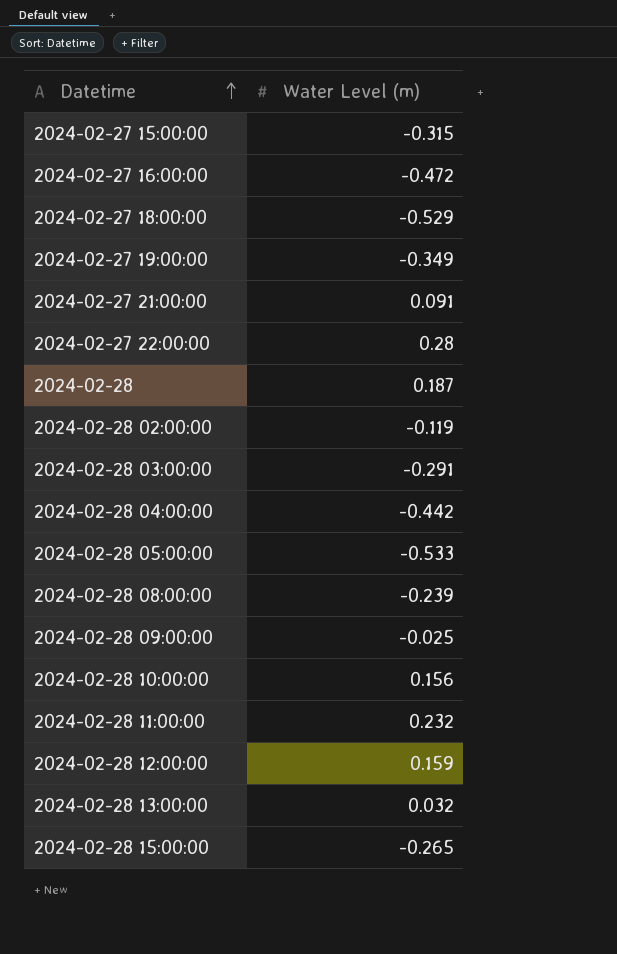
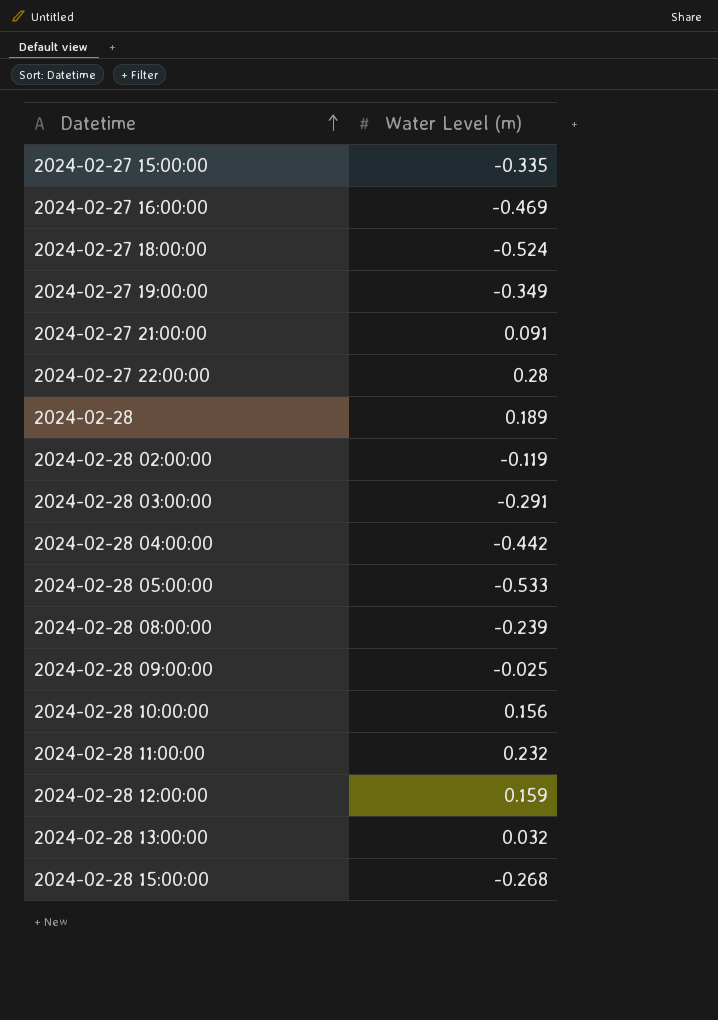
2024-02-27 15:00:00 | Water Level (m): -0.315 -> -0.335
2024-02-27 16:00:00 | Water Level (m): -0.472 -> -0.469
2024-02-27 18:00:00 | Water Level (m): -0.529 -> -0.524
2024-02-28 | Water Level (m): 0.187 -> 0.189
2024-02-28 15:00:00 | Water Level (m): -0.265 -> -0.268

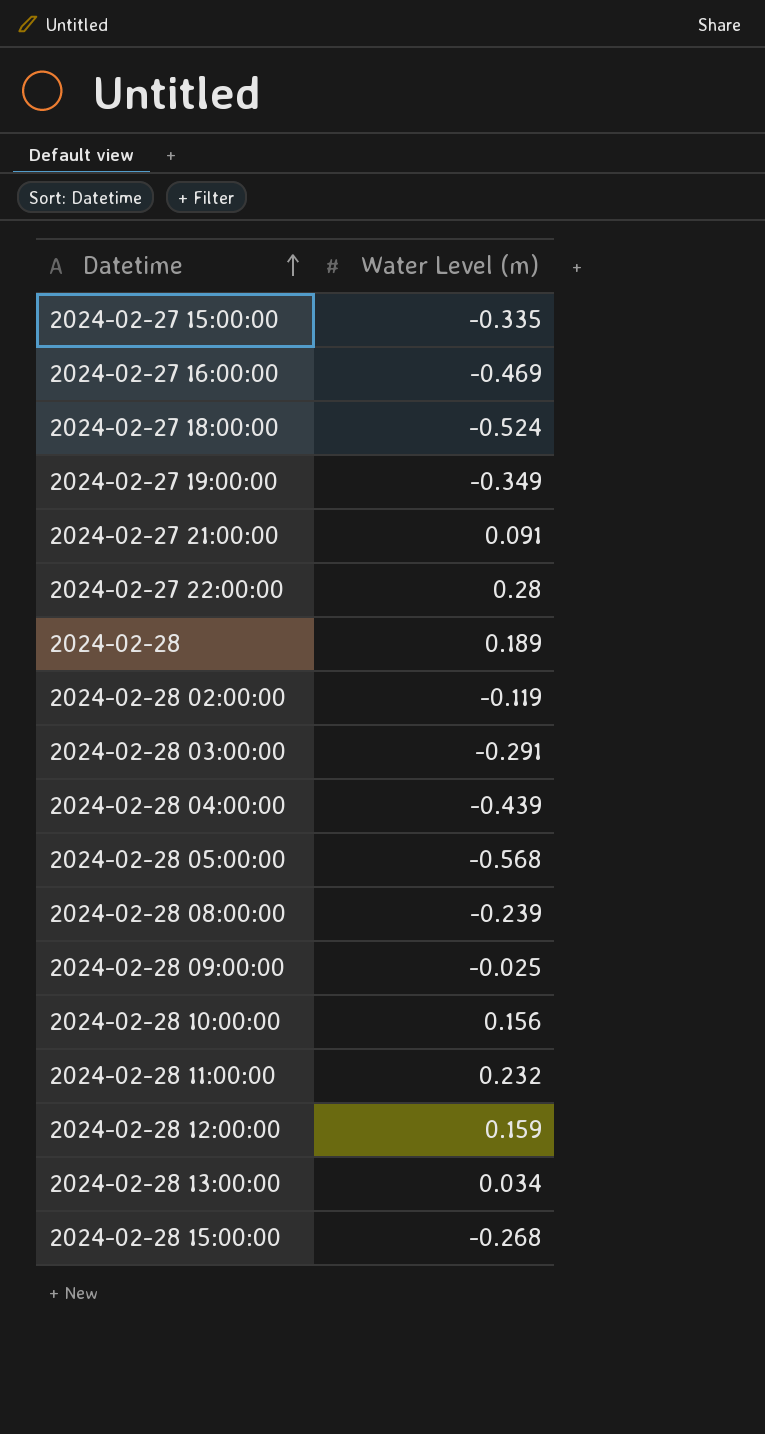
2024-02-28 04:00:00 | Water Level (m): -0.442 -> -0.439
2024-02-28 05:00:00 | Water Level (m): -0.533 -> -0.568
2024-02-28 13:00:00 | Water Level (m): 0.032 -> 0.034

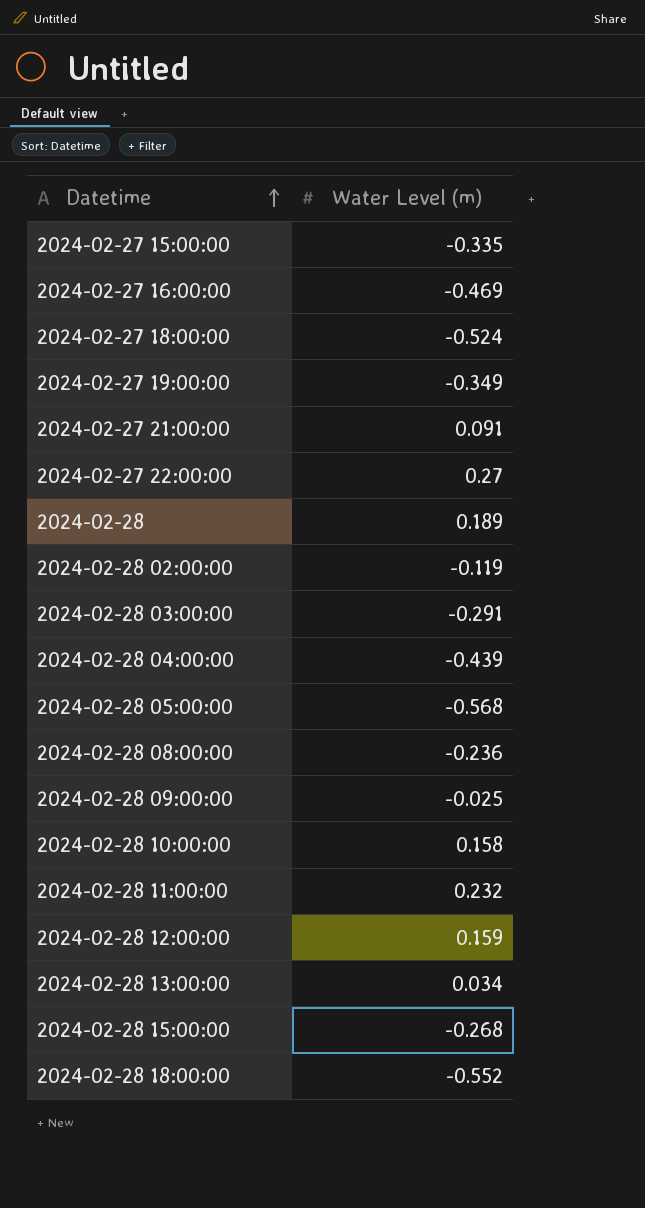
2024-02-27 22:00:00 | Water Level (m): 0.28 -> 0.27
2024-02-28 08:00:00 | Water Level (m): -0.239 -> -0.236
2024-02-28 10:00:00 | Water Level (m): 0.156 -> 0.158
row 2024-02-28 18:00:00: none -> -0.552

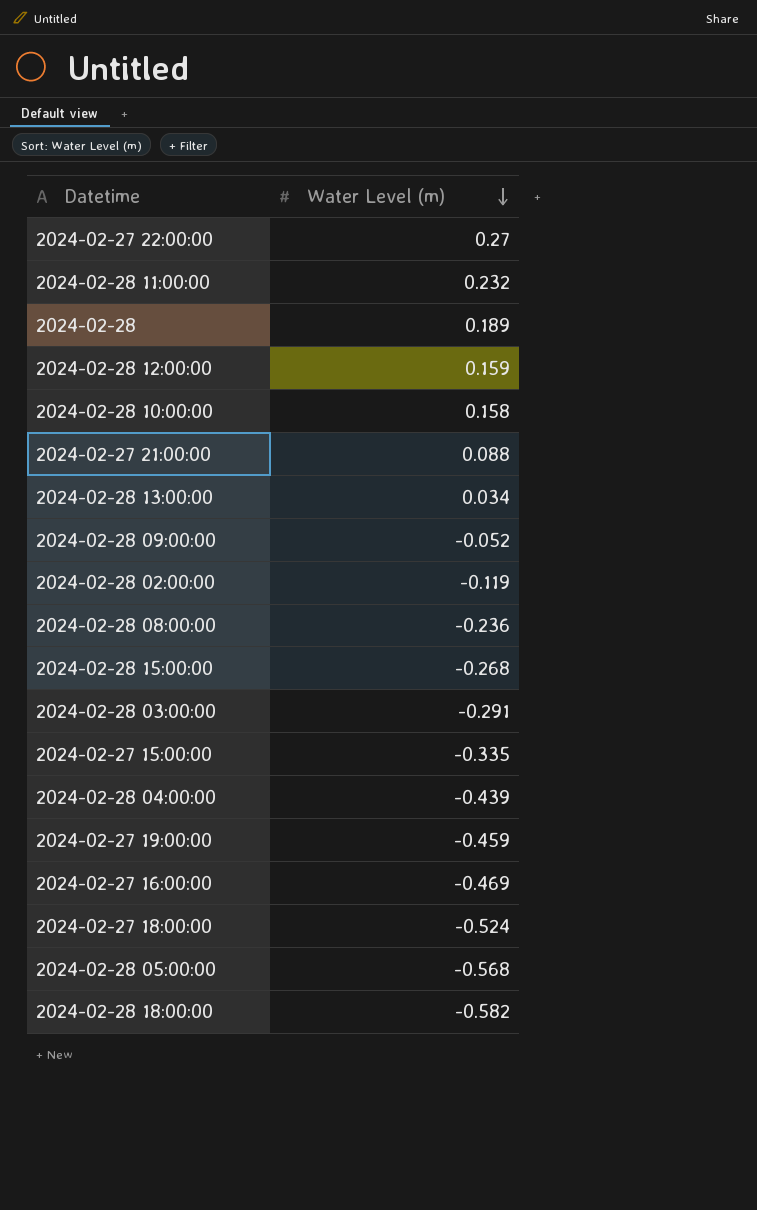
row order: Datetime ascending -> Water Level (m) descending
2024-02-27 21:00:00 | Water Level (m): 0.091 -> 0.088
2024-02-28 09:00:00 | Water Level (m): -0.025 -> -0.052
2024-02-27 19:00:00 | Water Level (m): -0.349 -> -0.459
2024-02-28 18:00:00 | Water Level (m): -0.552 -> -0.582

